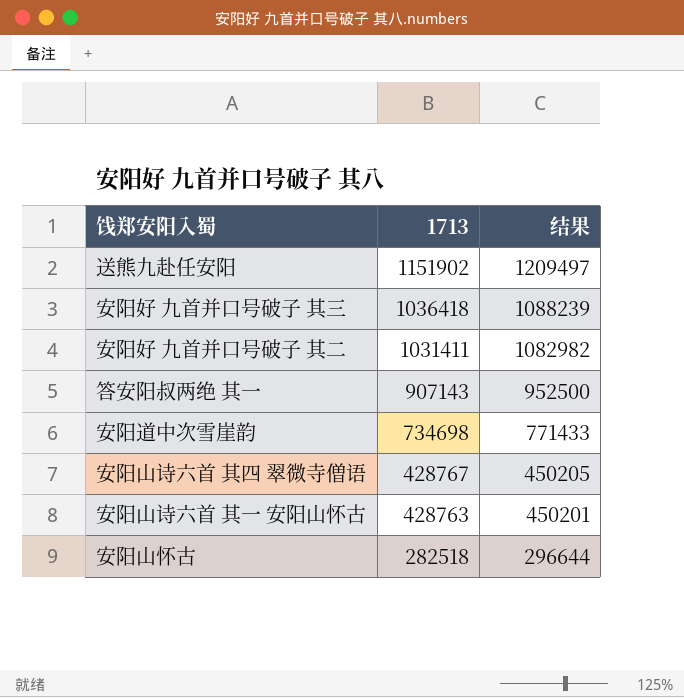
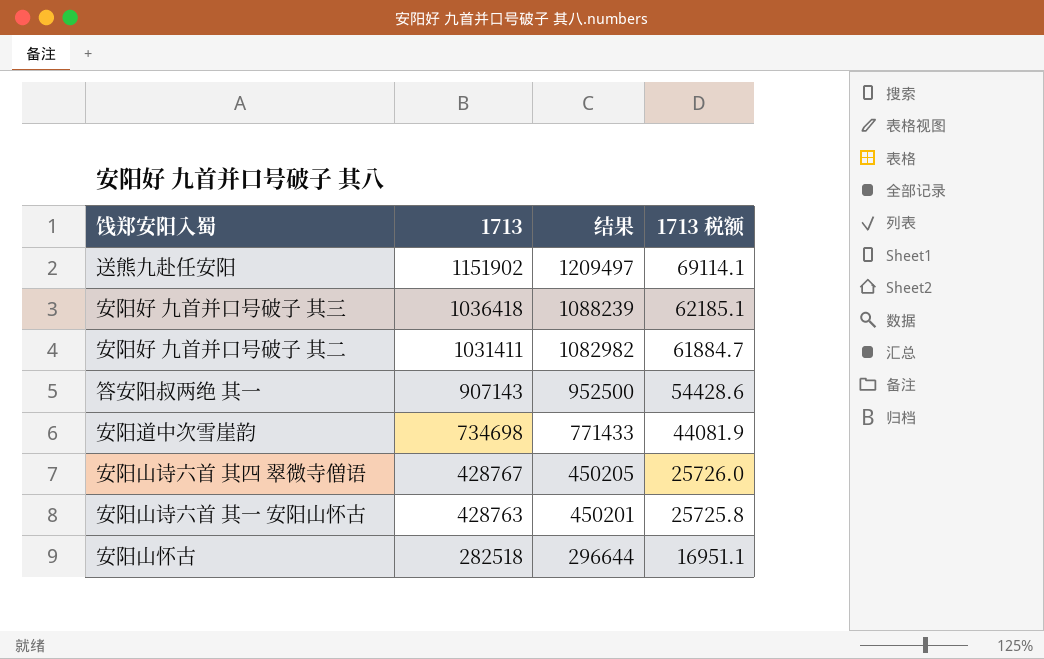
column 1713 税额 | formula: none -> [1713] * 0.06

